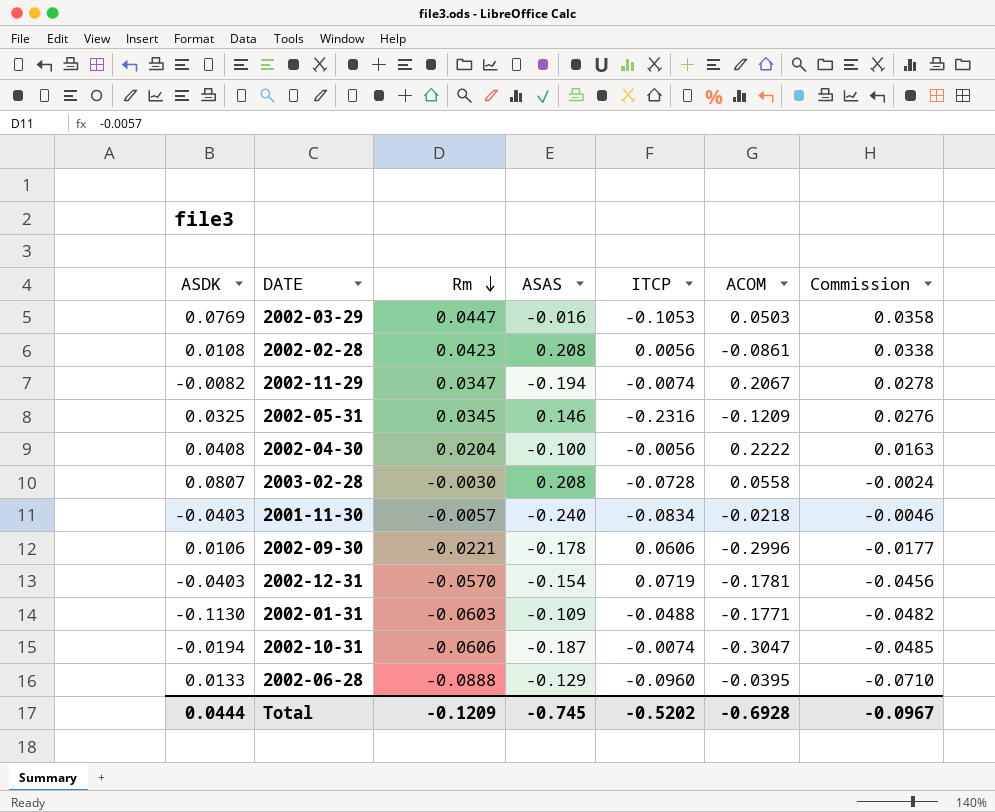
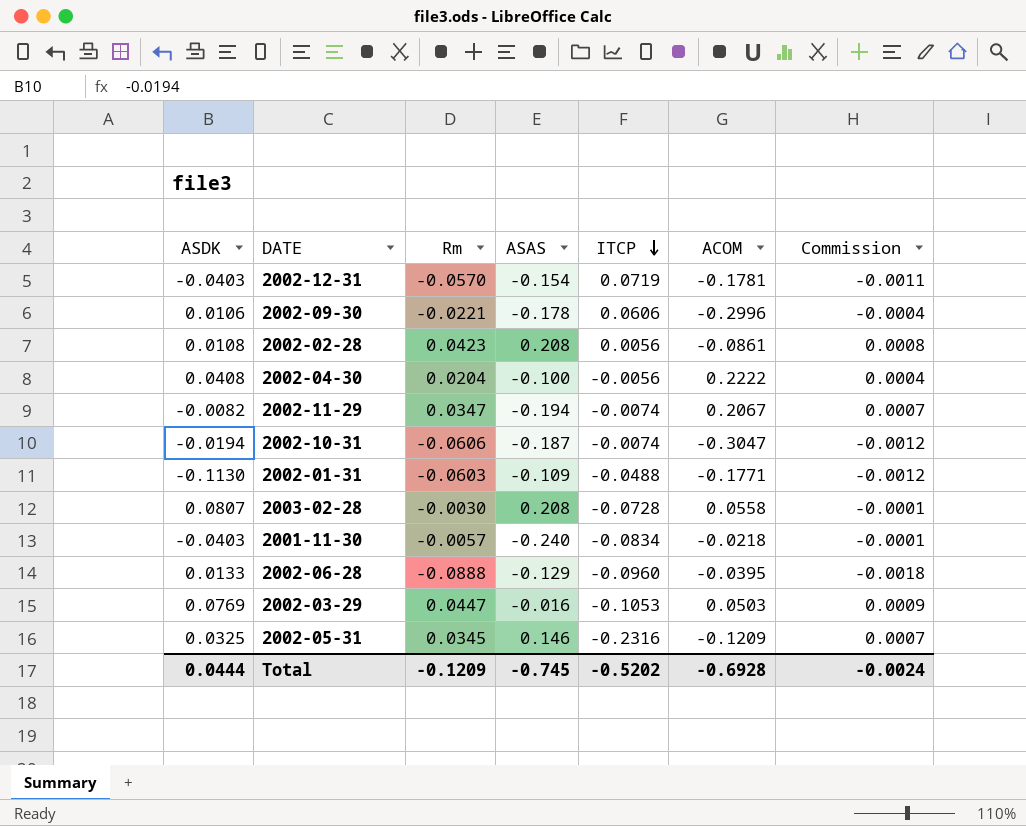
row order: Rm descending -> ITCP descending
column Commission | formula: [Rm] * 0.8 -> [Rm] * 0.02
Total | Commission: -0.0967 -> -0.0024

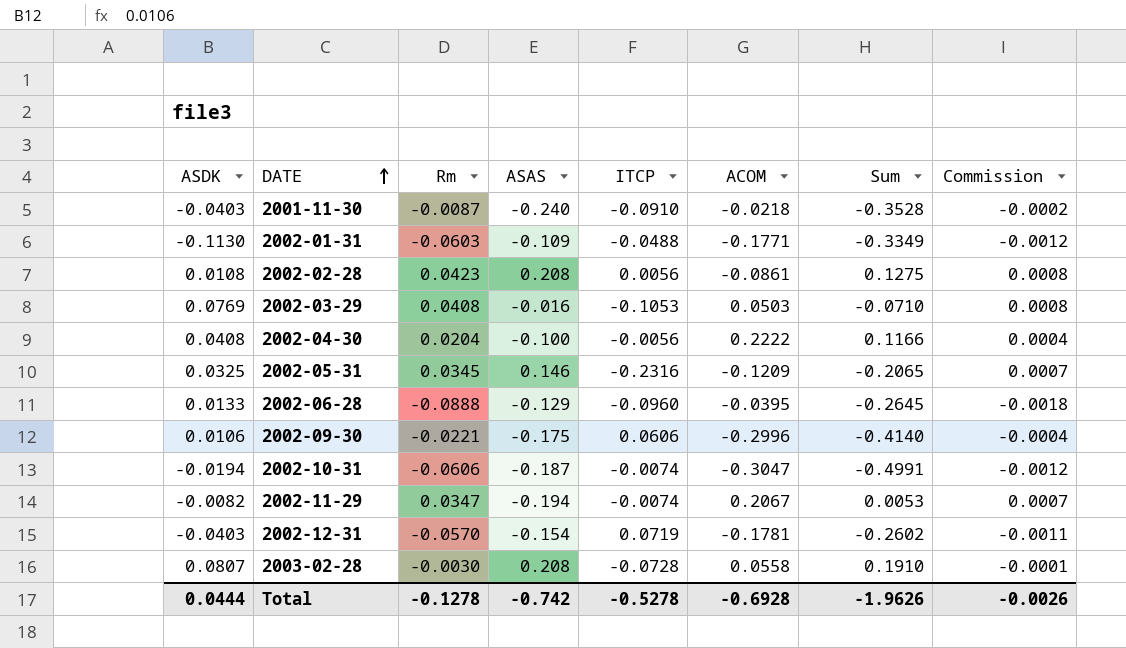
row order: ITCP descending -> DATE ascending
column Sum | formula: none -> [ASAS] + [ITCP] + [ACOM]
2001-11-30 | Rm: -0.0057 -> -0.0087
2001-11-30 | ITCP: -0.0834 -> -0.0910
2001-11-30 | Commission: -0.0001 -> -0.0002
2002-03-29 | Rm: 0.0447 -> 0.0408
2002-03-29 | Commission: 0.0009 -> 0.0008
2002-09-30 | ASAS: -0.178 -> -0.175
Total | Rm: -0.1209 -> -0.1278
Total | ASAS: -0.745 -> -0.742
Total | ITCP: -0.5202 -> -0.5278
Total | Commission: -0.0024 -> -0.0026

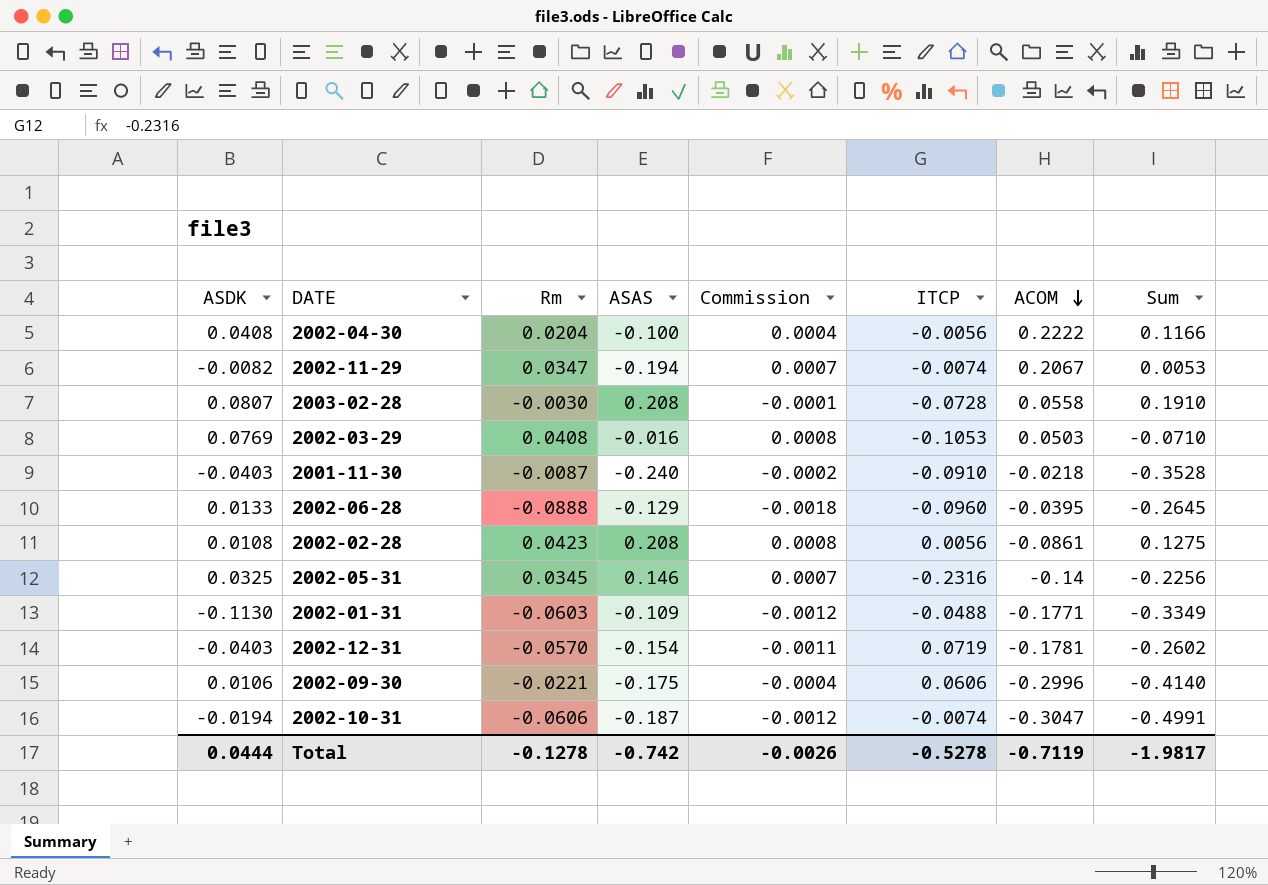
row order: DATE ascending -> ACOM descending
column Commission | position: 8 -> 5
2002-05-31 | ACOM: -0.1209 -> -0.14
2002-05-31 | Sum: -0.2065 -> -0.2256
Total | ACOM: -0.6928 -> -0.7119
Total | Sum: -1.9626 -> -1.9817

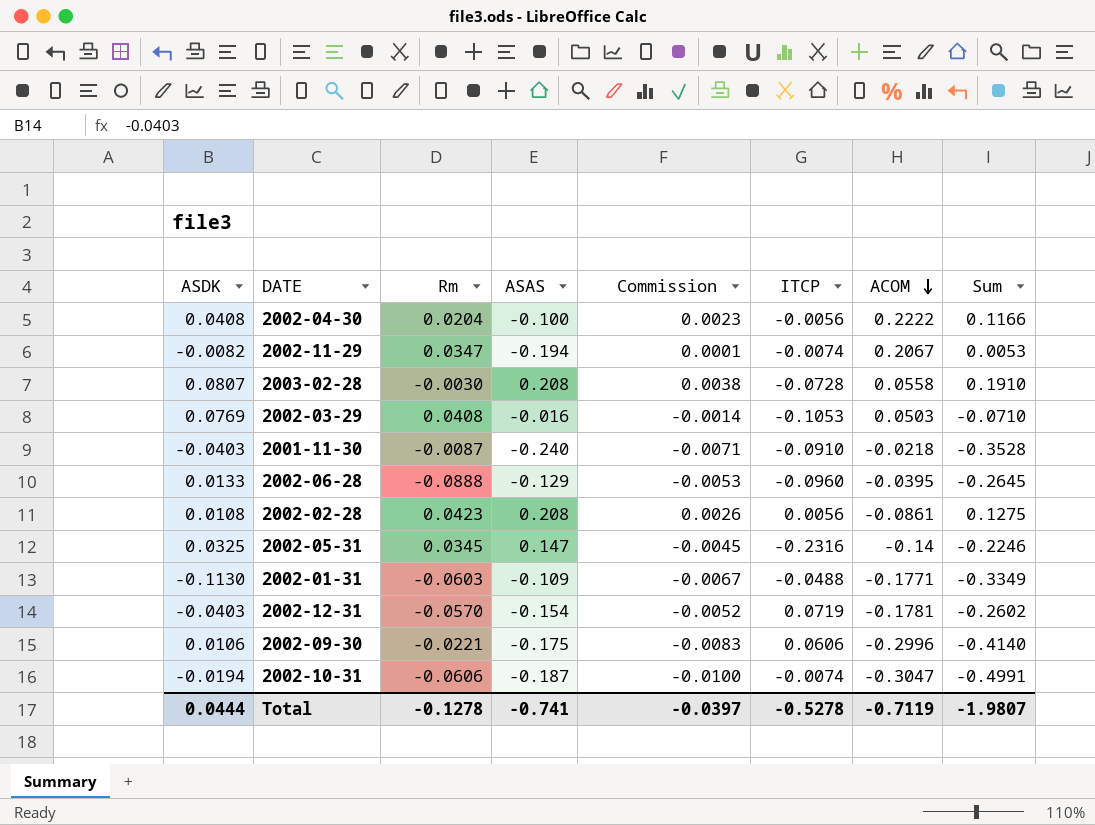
column Commission | formula: [Rm] * 0.02 -> [Sum] * 0.02
2002-05-31 | ASAS: 0.146 -> 0.147
2002-05-31 | Sum: -0.2256 -> -0.2246
Total | ASAS: -0.742 -> -0.741
Total | Commission: -0.0026 -> -0.0397
Total | Sum: -1.9817 -> -1.9807

